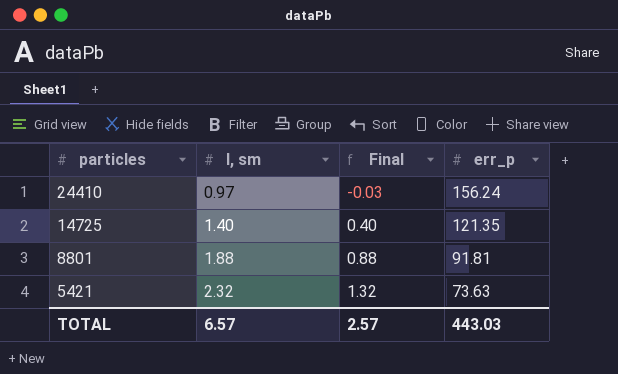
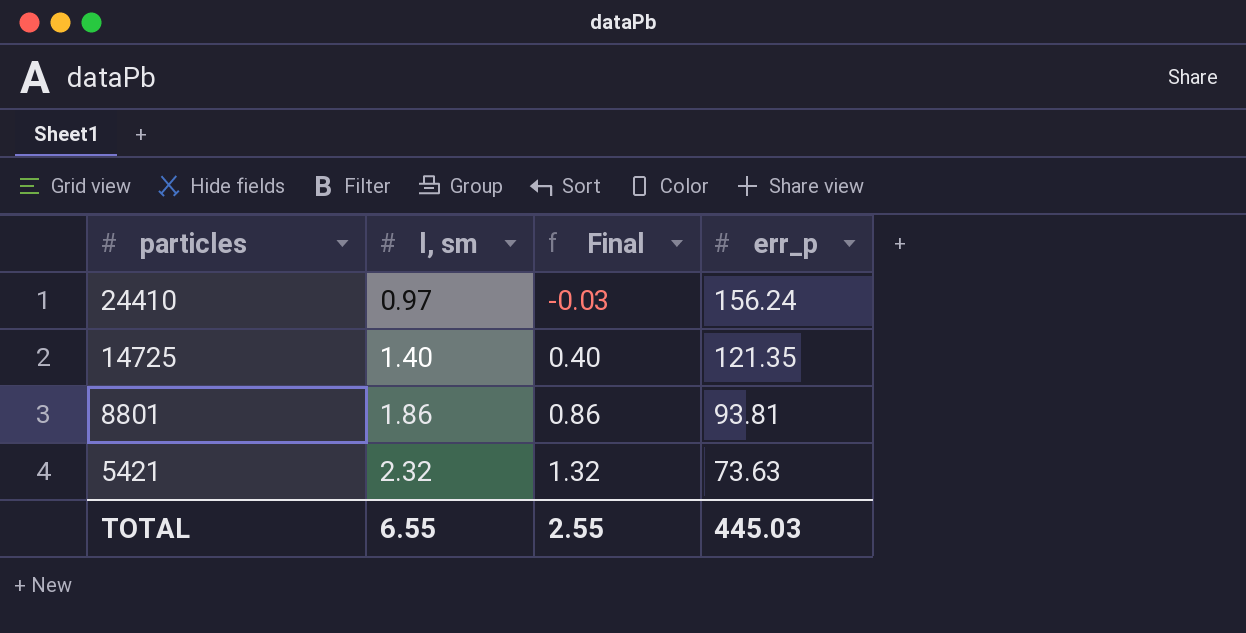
8801 | l, sm: 1.88 -> 1.86
8801 | Final: 0.88 -> 0.86
8801 | err_p: 91.81 -> 93.81
TOTAL | l, sm: 6.57 -> 6.55
TOTAL | Final: 2.57 -> 2.55
TOTAL | err_p: 443.03 -> 445.03

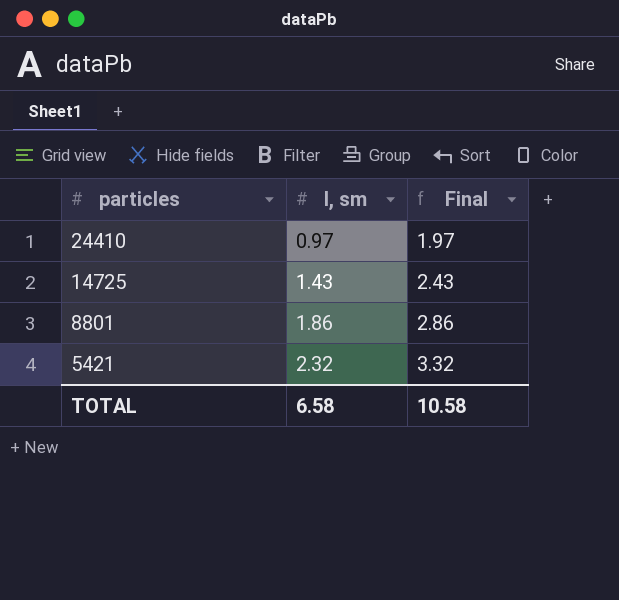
column err_p | position: 4 -> none
column Final | formula: [l, sm] - 1 -> [l, sm] + 1
14725 | l, sm: 1.40 -> 1.43
TOTAL | l, sm: 6.55 -> 6.58
TOTAL | Final: 2.55 -> 10.58

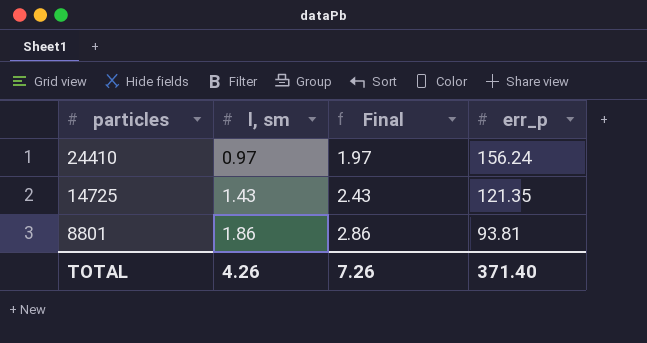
column err_p | position: none -> 4
row 5421: 2.32 | 3.32 -> none
TOTAL | l, sm: 6.58 -> 4.26
TOTAL | Final: 10.58 -> 7.26

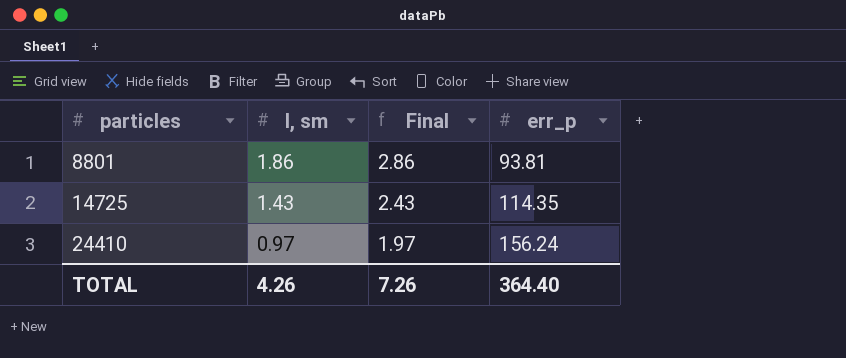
row order: particles descending -> particles ascending
14725 | err_p: 121.35 -> 114.35
TOTAL | err_p: 371.40 -> 364.40

